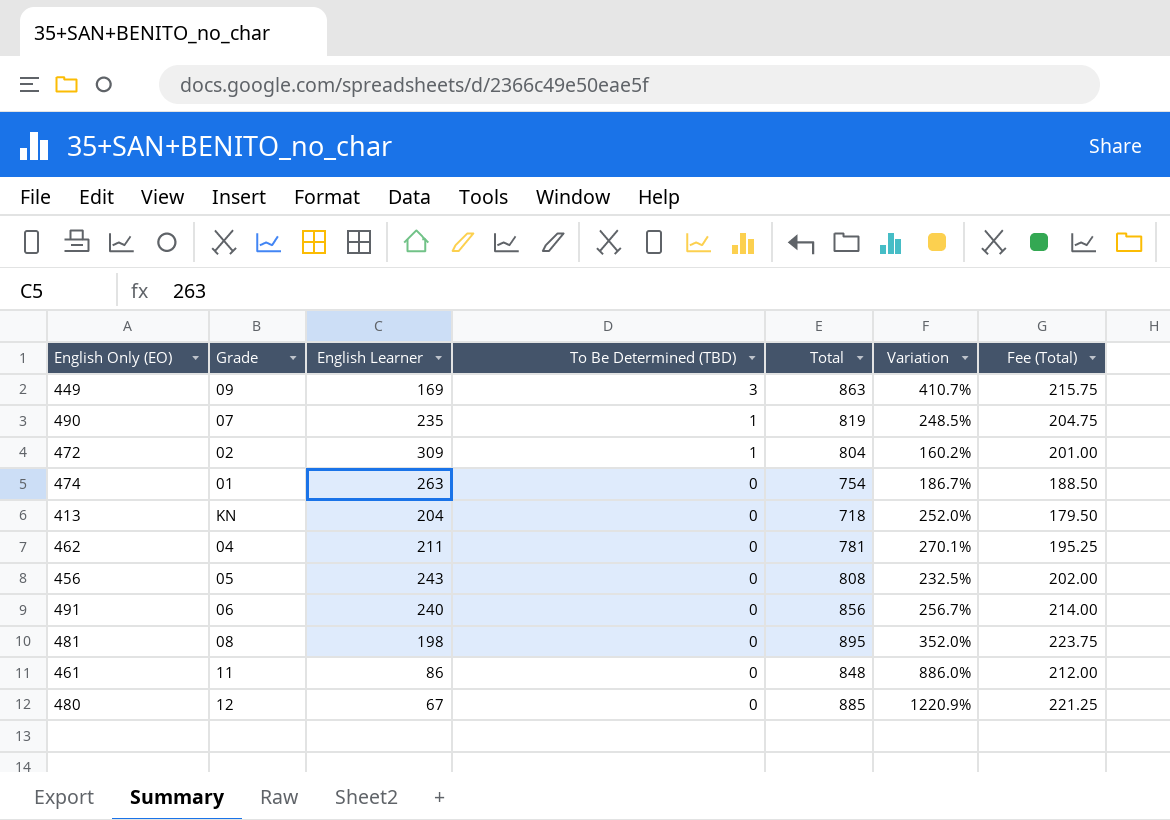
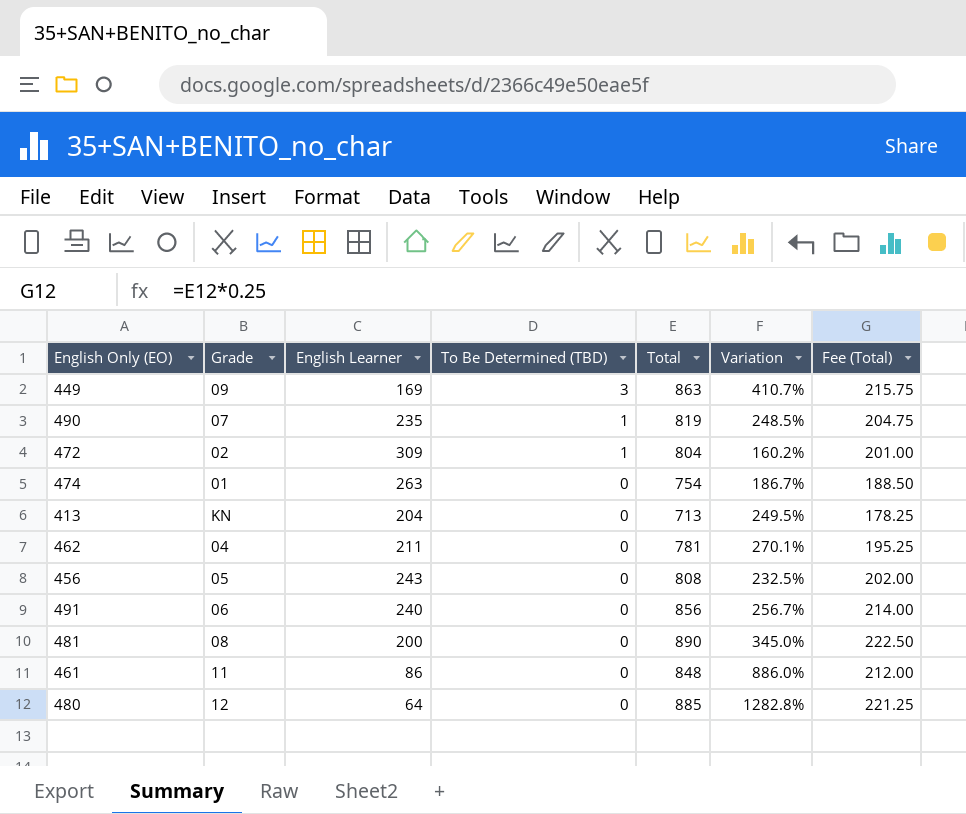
413 | Total: 718 -> 713
413 | Variation: 252.0% -> 249.5%
413 | Fee (Total): 179.50 -> 178.25
481 | English Learner: 198 -> 200
481 | Total: 895 -> 890
481 | Variation: 352.0% -> 345.0%
481 | Fee (Total): 223.75 -> 222.50
480 | English Learner: 67 -> 64
480 | Variation: 1220.9% -> 1282.8%

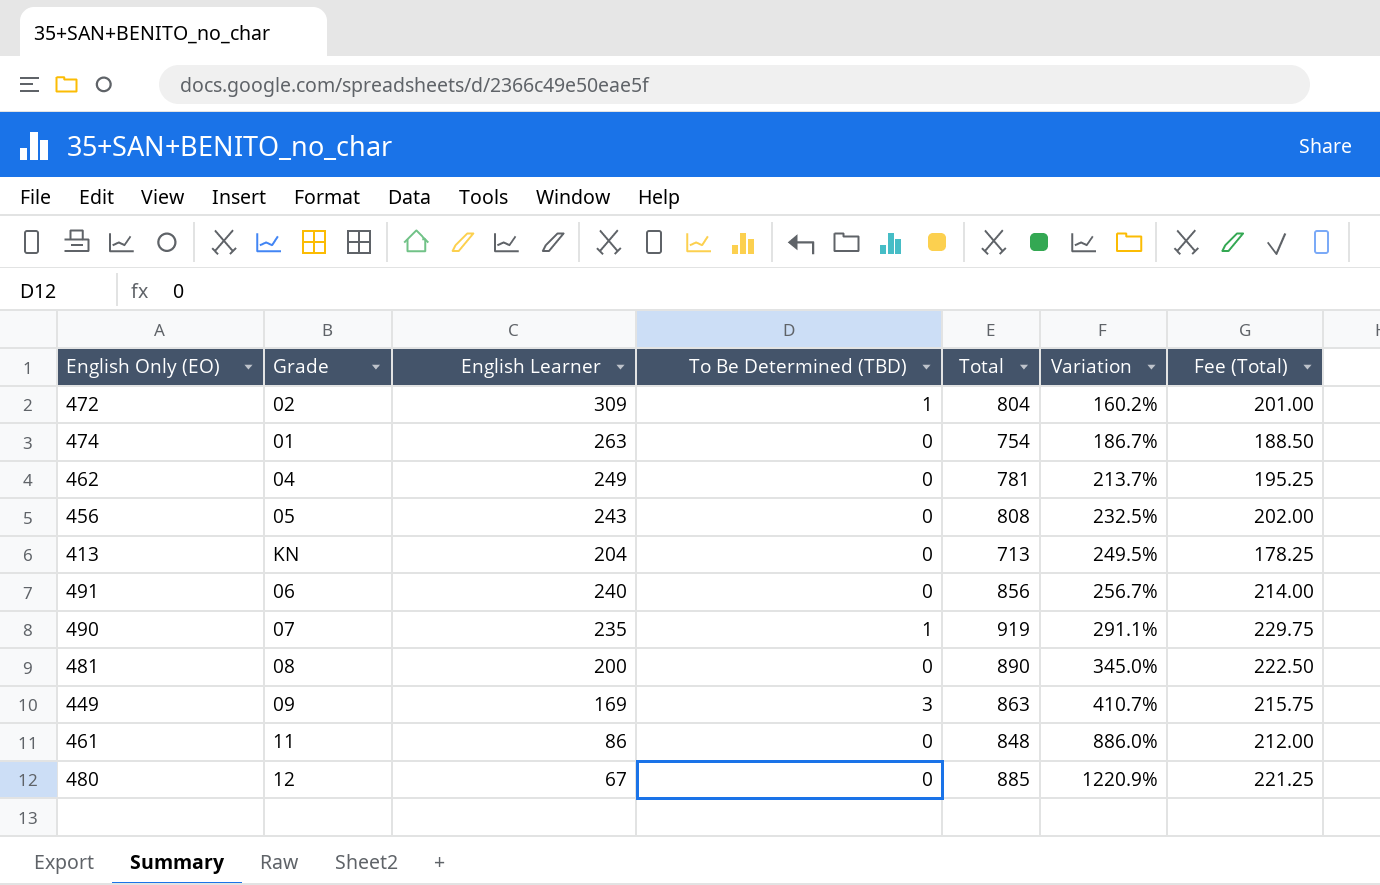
row order: To Be Determined (TBD) descending -> Variation ascending
462 | English Learner: 211 -> 249
462 | Variation: 270.1% -> 213.7%
490 | Total: 819 -> 919
490 | Variation: 248.5% -> 291.1%
490 | Fee (Total): 204.75 -> 229.75
480 | English Learner: 64 -> 67
480 | Variation: 1282.8% -> 1220.9%

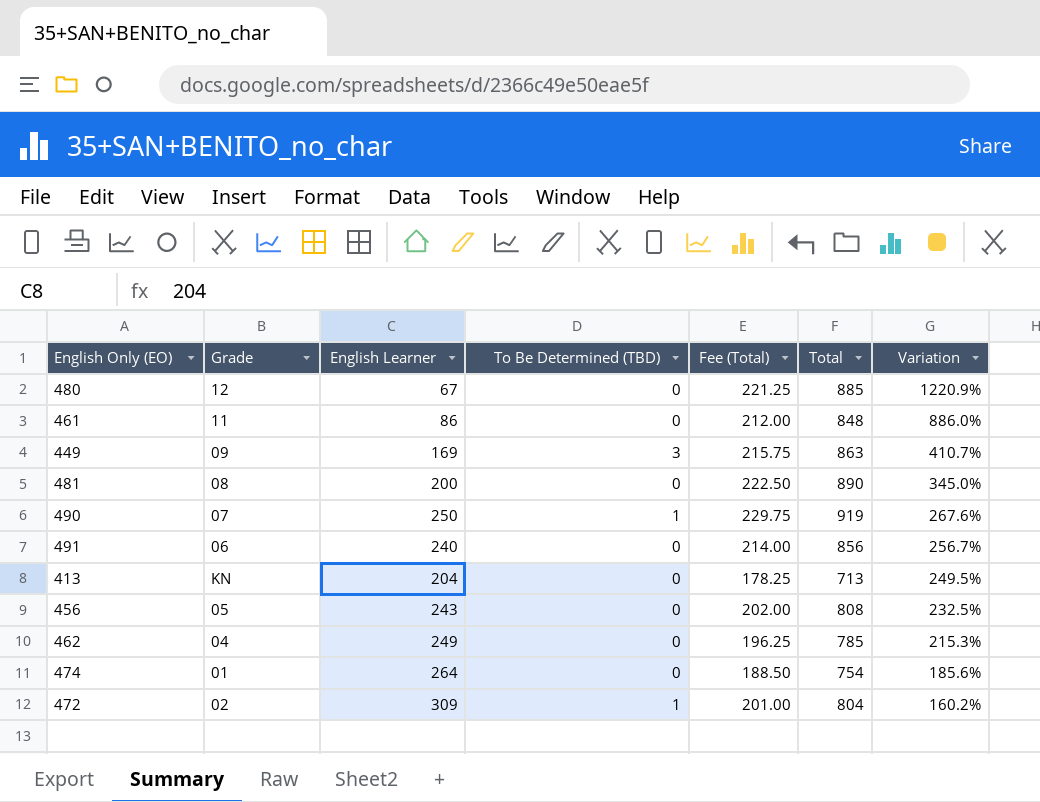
row order: Variation ascending -> Variation descending
column Fee (Total) | position: 7 -> 5
490 | English Learner: 235 -> 250
490 | Variation: 291.1% -> 267.6%
462 | Fee (Total): 195.25 -> 196.25
462 | Total: 781 -> 785
462 | Variation: 213.7% -> 215.3%
474 | English Learner: 263 -> 264
474 | Variation: 186.7% -> 185.6%

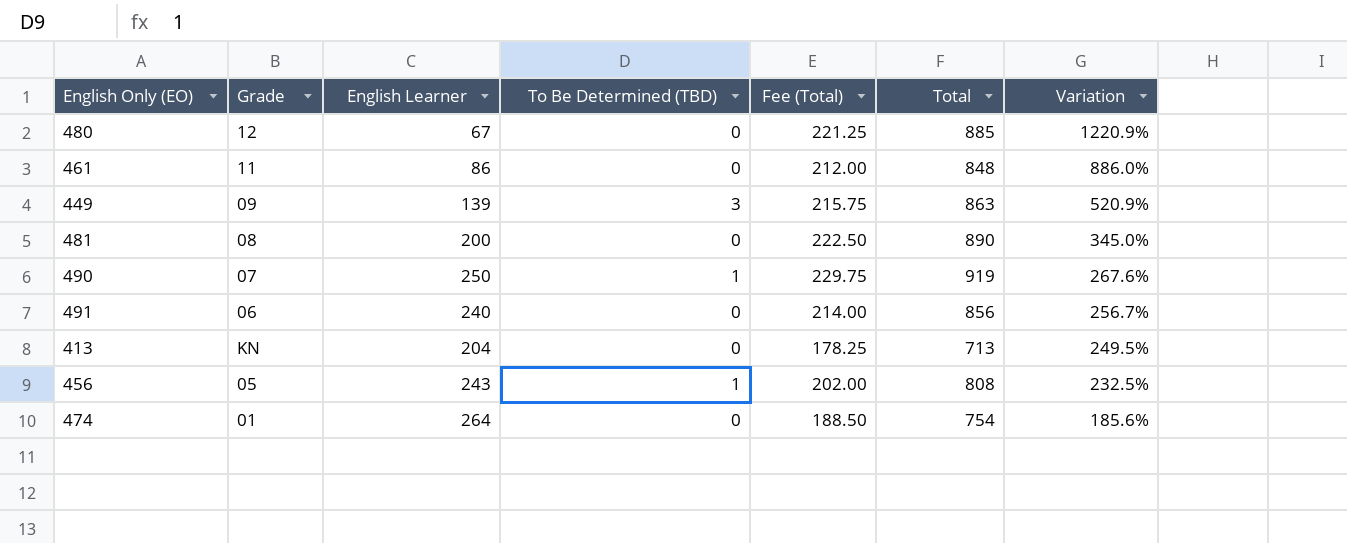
row 462: 04 | 249 | 0 | 196.25 | 785 | 215.3% -> none
row 472: 02 | 309 | 1 | 201.00 | 804 | 160.2% -> none
449 | English Learner: 169 -> 139
449 | Variation: 410.7% -> 520.9%
456 | To Be Determined (TBD): 0 -> 1

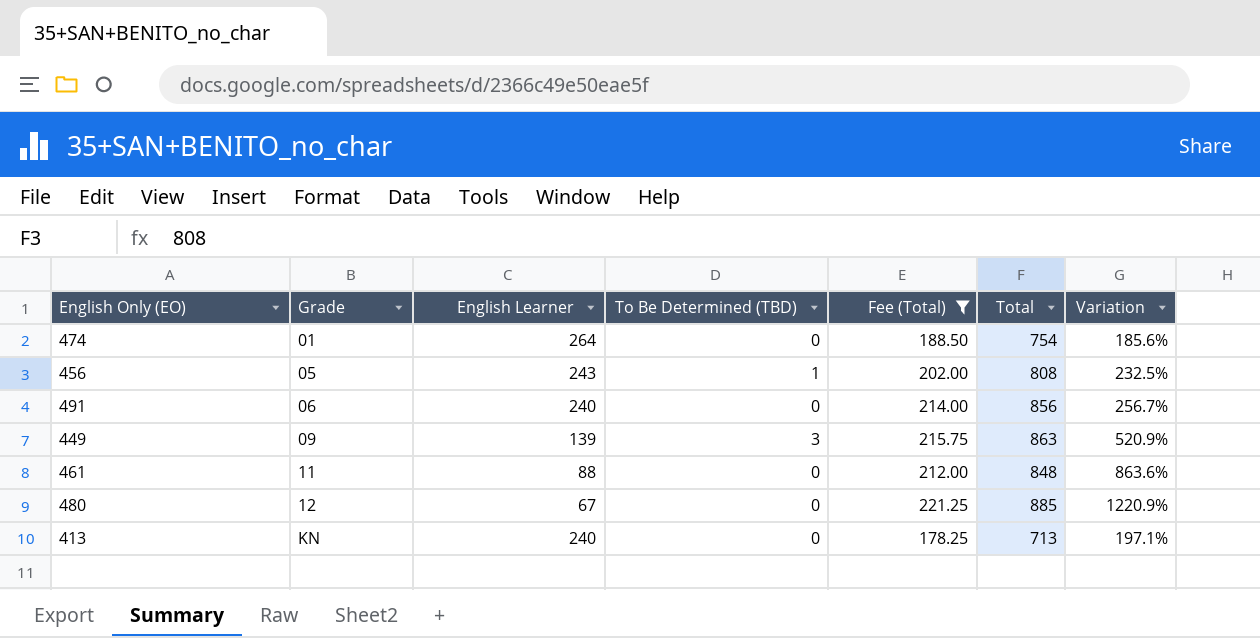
filter: none -> Fee (Total) <= 221.25
row order: Variation descending -> Grade ascending
461 | English Learner: 86 -> 88
461 | Variation: 886.0% -> 863.6%
413 | English Learner: 204 -> 240
413 | Variation: 249.5% -> 197.1%

